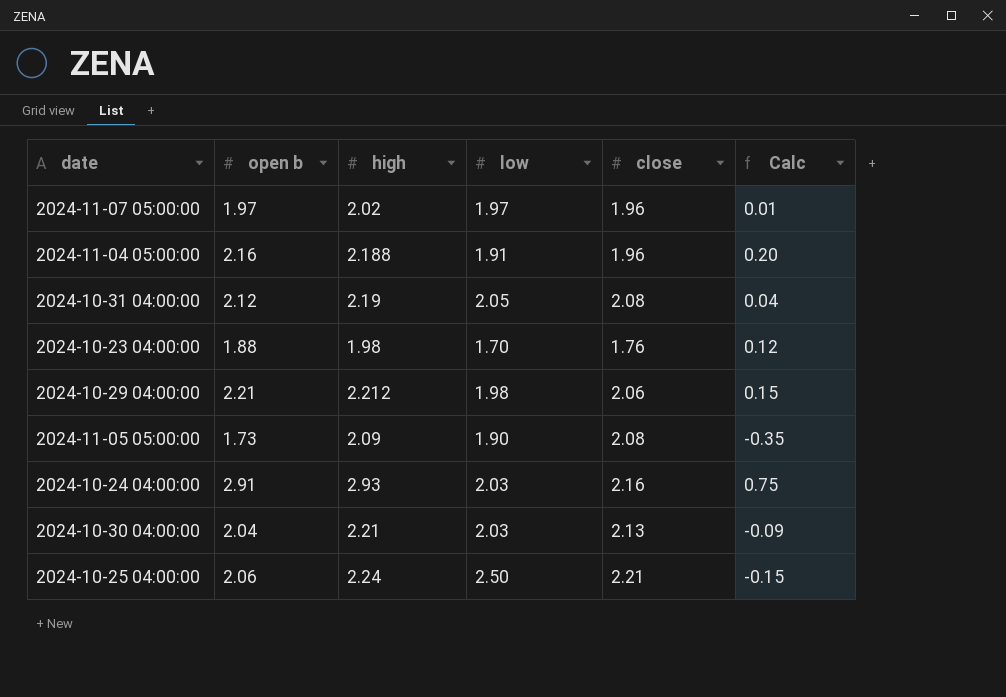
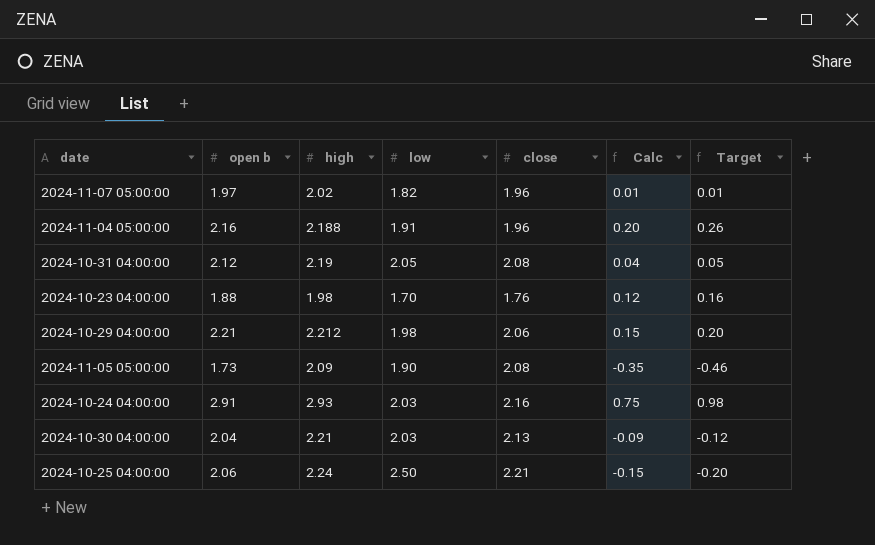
column Target | formula: none -> [Calc] * 1.3
2024-11-07 05:00:00 | low: 1.97 -> 1.82

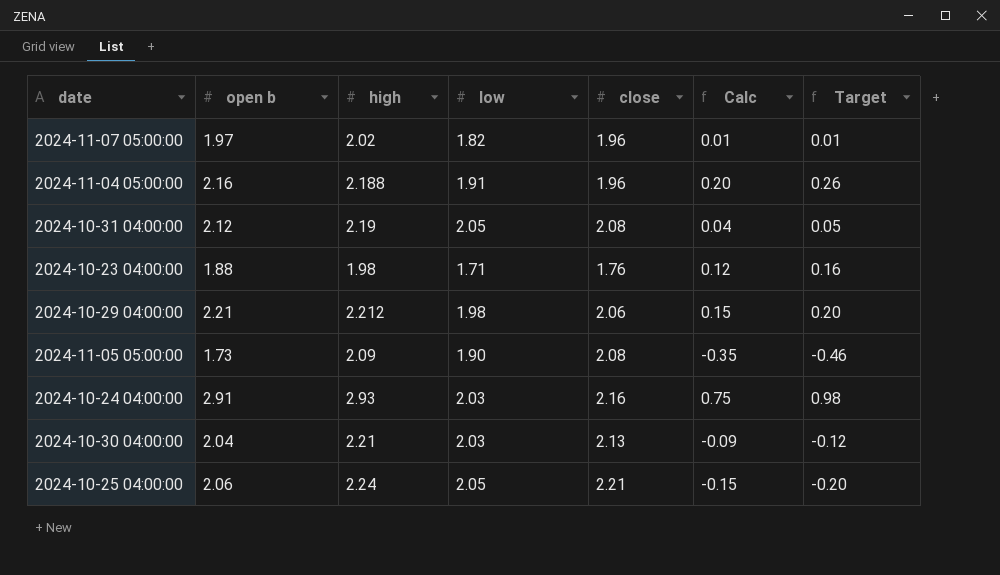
2024-10-23 04:00:00 | low: 1.70 -> 1.71
2024-10-25 04:00:00 | low: 2.50 -> 2.05

